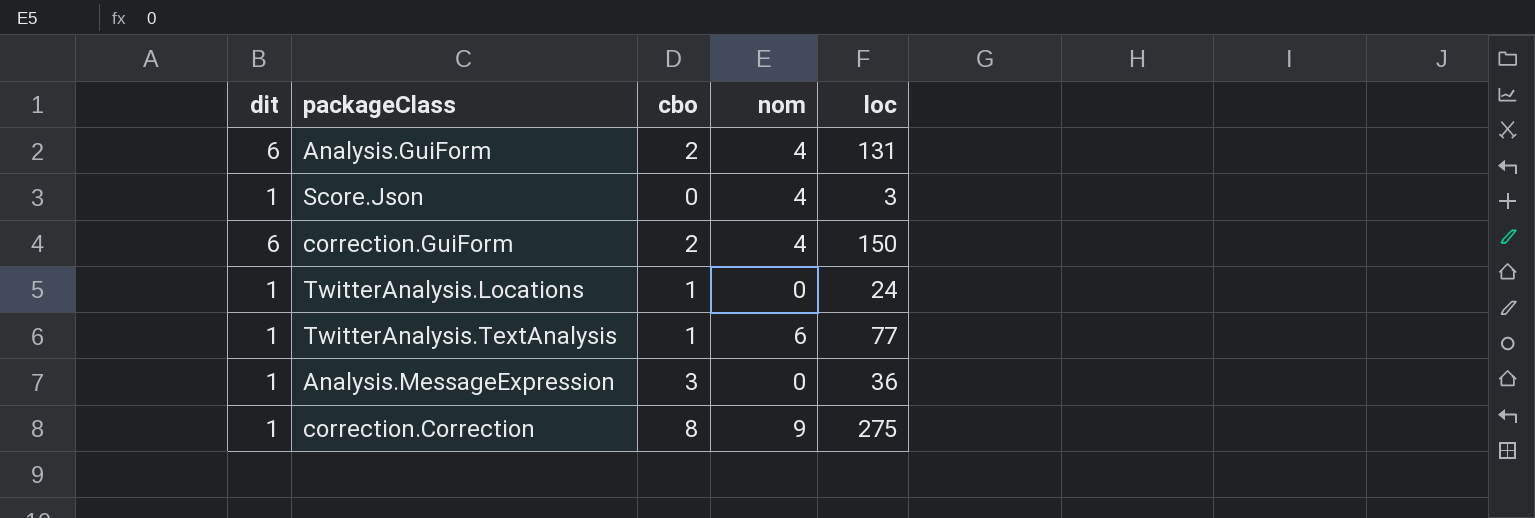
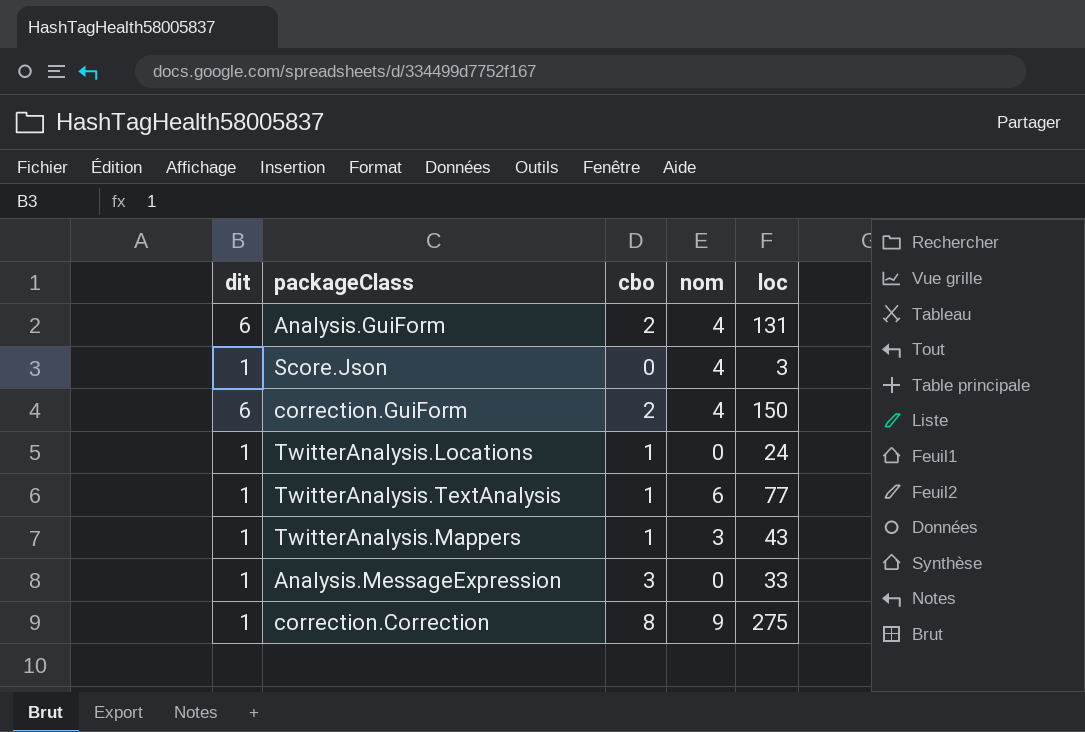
row TwitterAnalysis.Mappers: none -> 1 | 1 | 3 | 43
Analysis.MessageExpression | loc: 36 -> 33

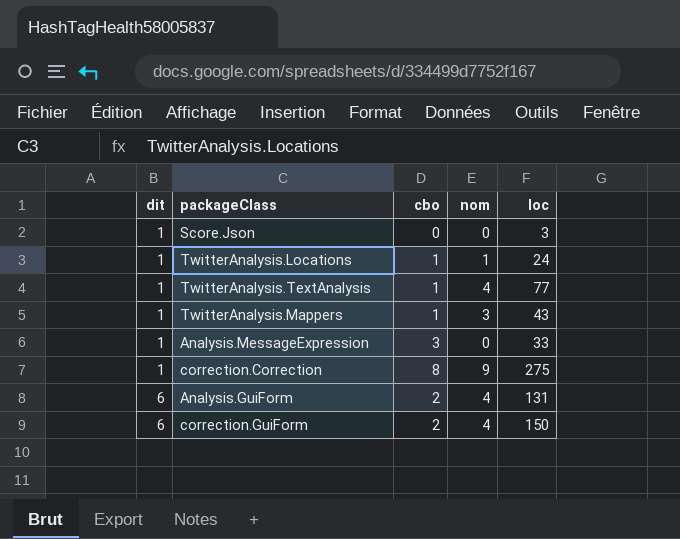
row order: none -> dit ascending
Score.Json | nom: 4 -> 0
TwitterAnalysis.Locations | nom: 0 -> 1
TwitterAnalysis.TextAnalysis | nom: 6 -> 4

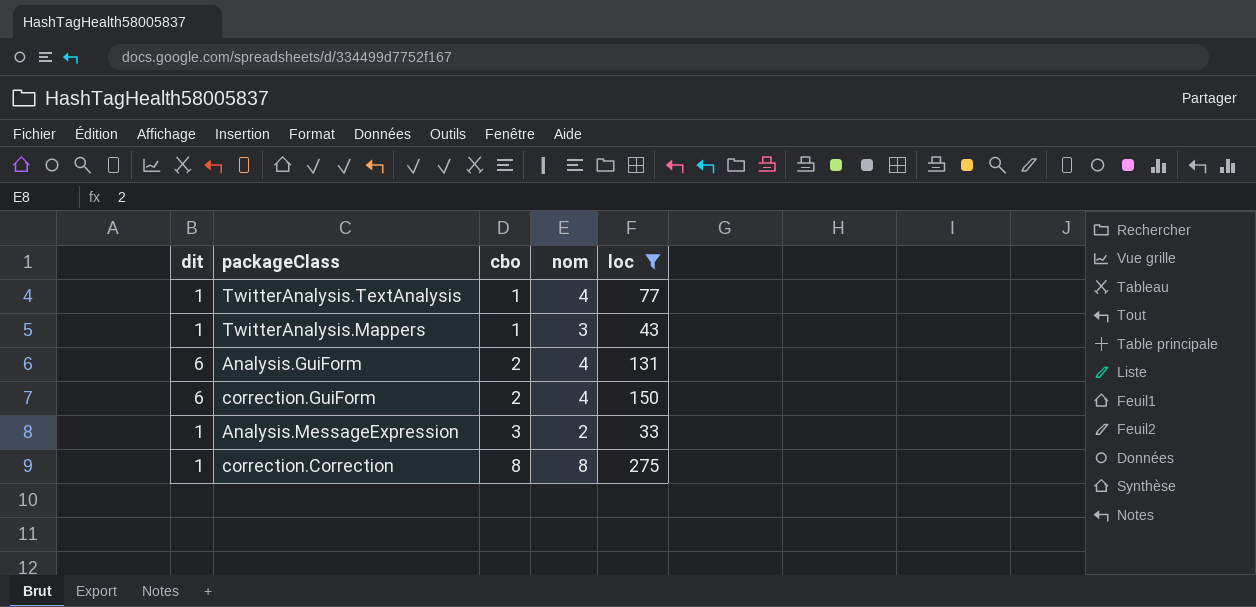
filter: none -> loc >= 33
row order: dit ascending -> cbo ascending
Analysis.MessageExpression | nom: 0 -> 2
correction.Correction | nom: 9 -> 8

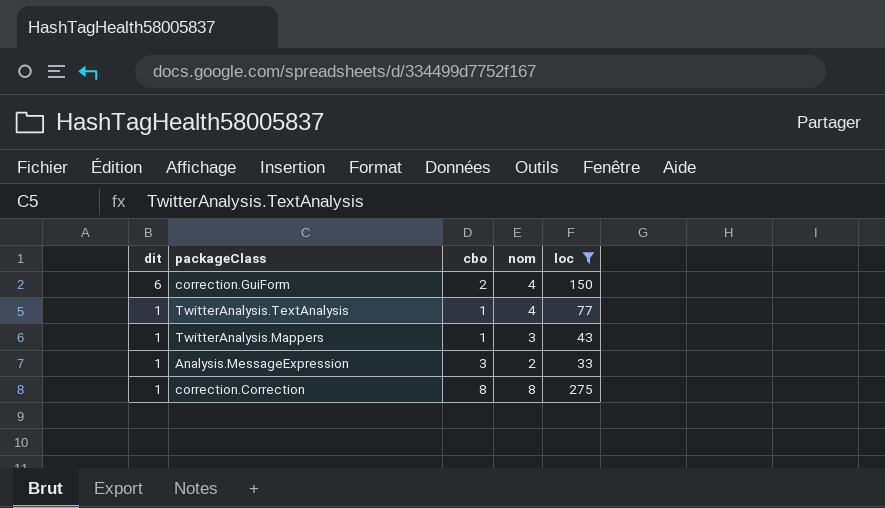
row order: cbo ascending -> dit descending
row Analysis.GuiForm: 6 | 2 | 4 | 131 -> none

